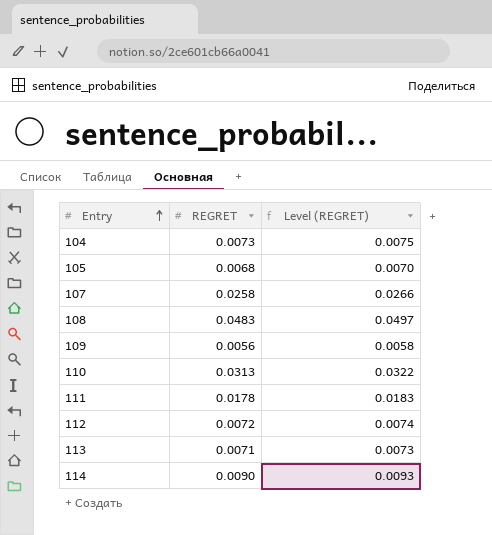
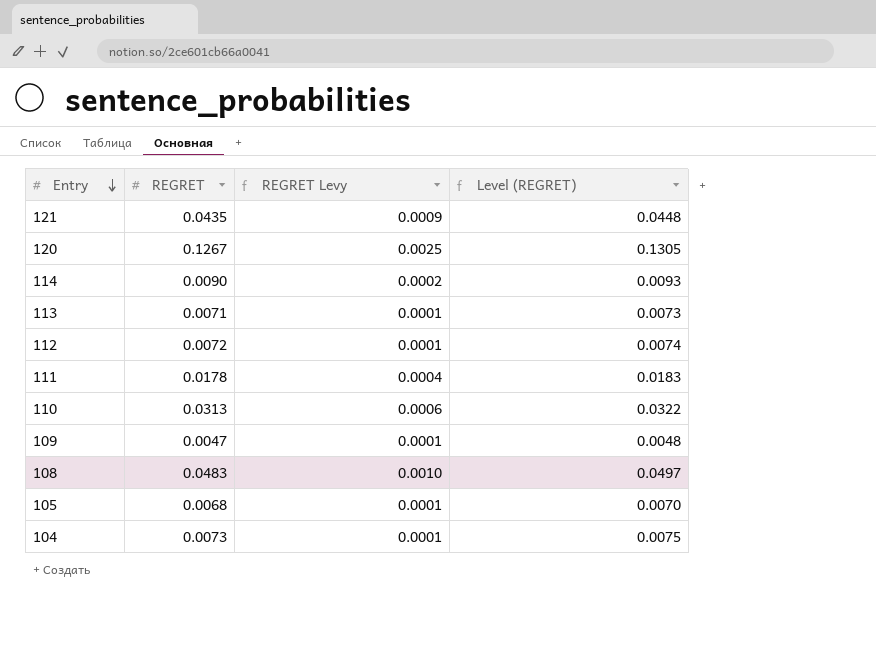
row order: Entry ascending -> Entry descending
column REGRET Levy | formula: none -> [REGRET] * 0.02
row 107: 0.0258 | 0.0266 -> none
row 121: none -> 0.0435 | 0.0009 | 0.0448
row 120: none -> 0.1267 | 0.0025 | 0.1305
109 | REGRET: 0.0056 -> 0.0047
109 | Level (REGRET): 0.0058 -> 0.0048

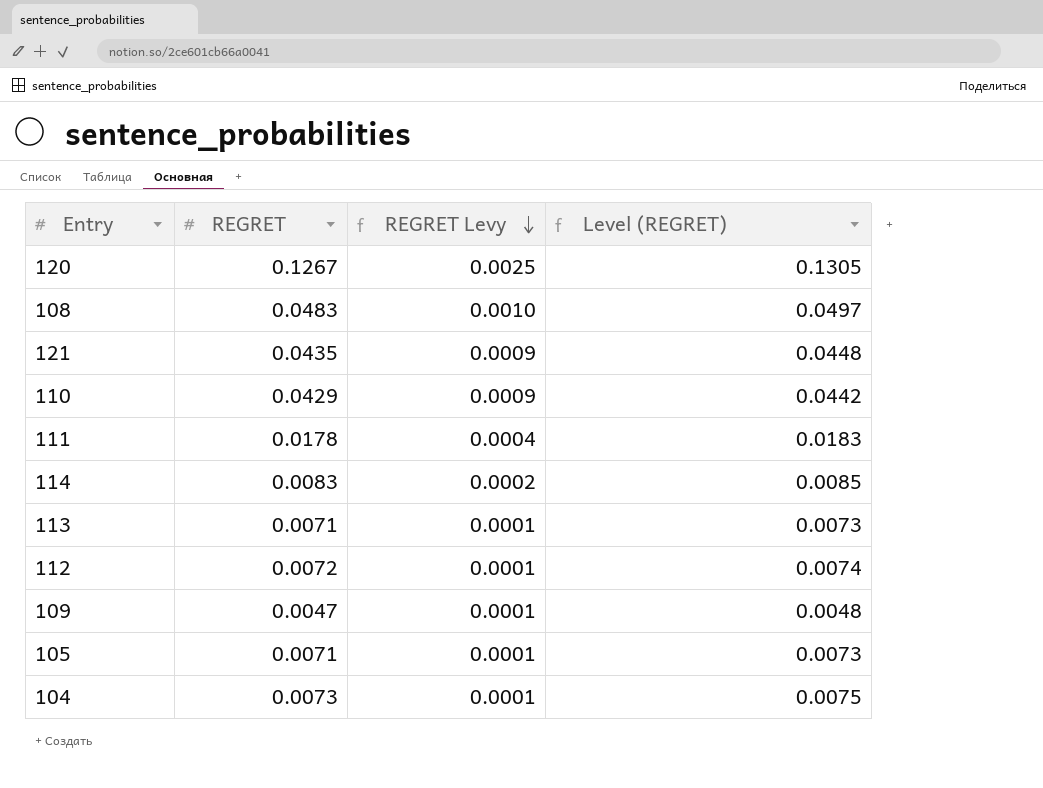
row order: Entry descending -> REGRET Levy descending
110 | REGRET: 0.0313 -> 0.0429
110 | REGRET Levy: 0.0006 -> 0.0009
110 | Level (REGRET): 0.0322 -> 0.0442
114 | REGRET: 0.0090 -> 0.0083
114 | Level (REGRET): 0.0093 -> 0.0085
105 | REGRET: 0.0068 -> 0.0071
105 | Level (REGRET): 0.0070 -> 0.0073

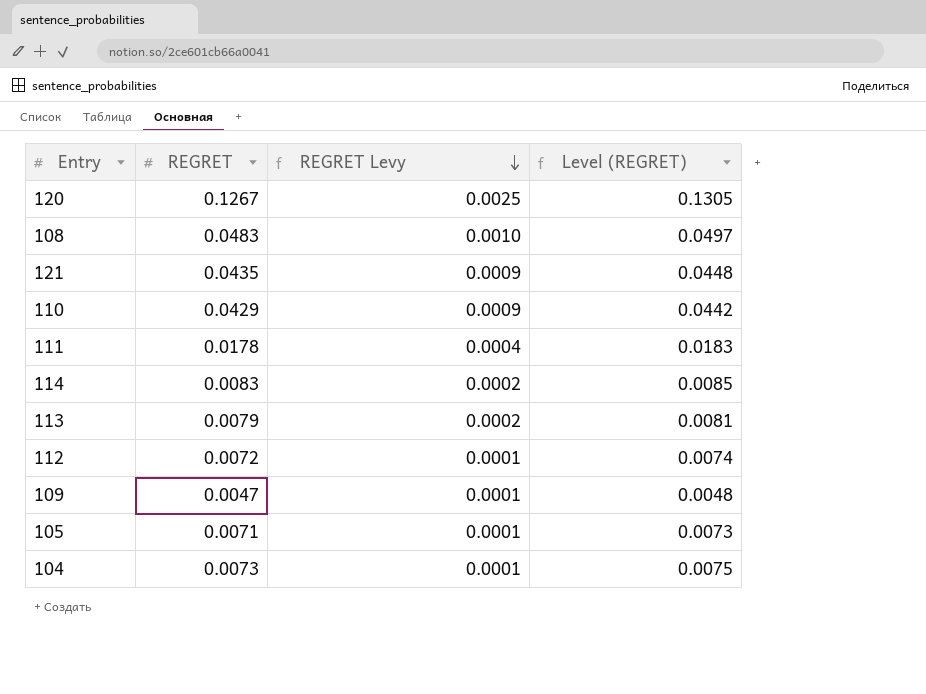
113 | REGRET: 0.0071 -> 0.0079
113 | REGRET Levy: 0.0001 -> 0.0002
113 | Level (REGRET): 0.0073 -> 0.0081

